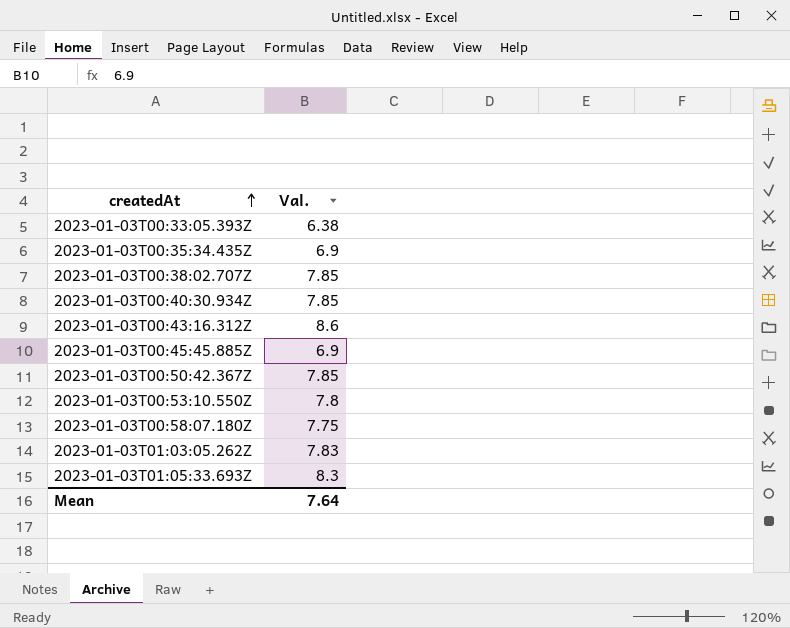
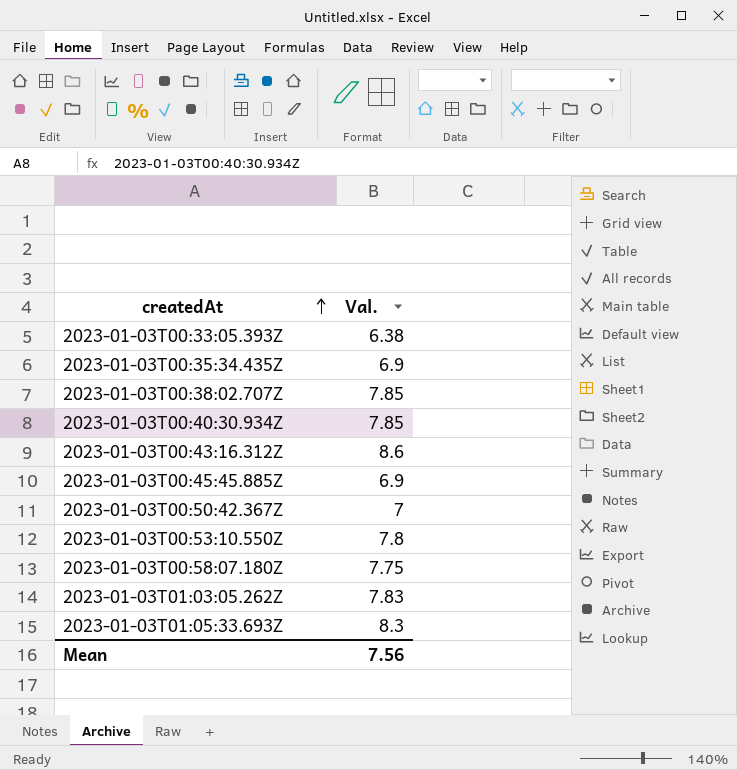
2023-01-03T00:50:42.367Z | Val.: 7.85 -> 7
Mean | Val.: 7.64 -> 7.56

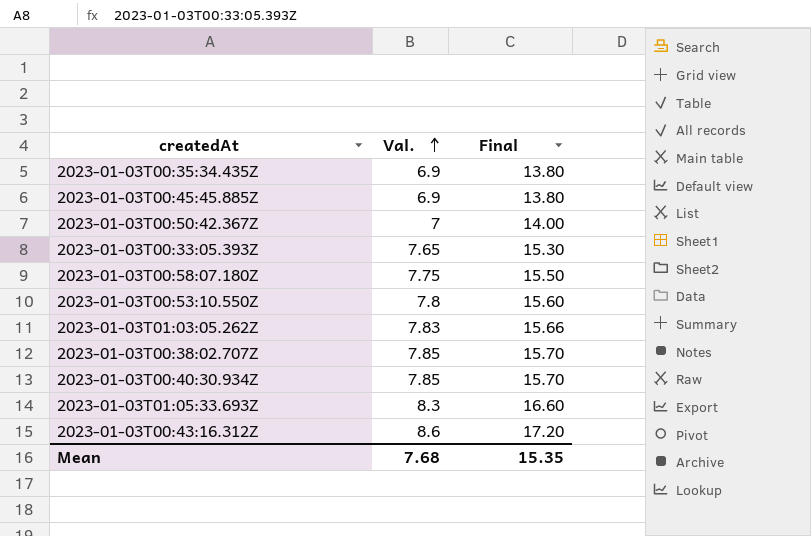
row order: createdAt ascending -> Val. ascending
column Final | formula: none -> [Val.] * 2
2023-01-03T00:33:05.393Z | Val.: 6.38 -> 7.65
Mean | Val.: 7.56 -> 7.68

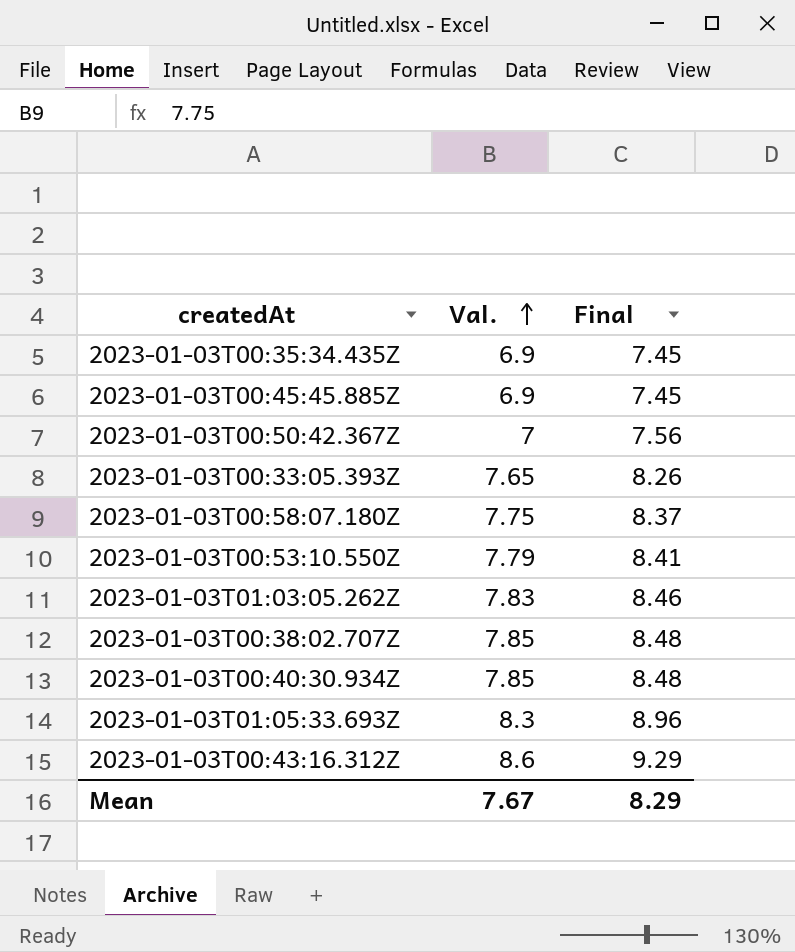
column Final | formula: [Val.] * 2 -> [Val.] * 1.08
2023-01-03T00:53:10.550Z | Val.: 7.8 -> 7.79
Mean | Val.: 7.68 -> 7.67
Mean | Final: 15.35 -> 8.29

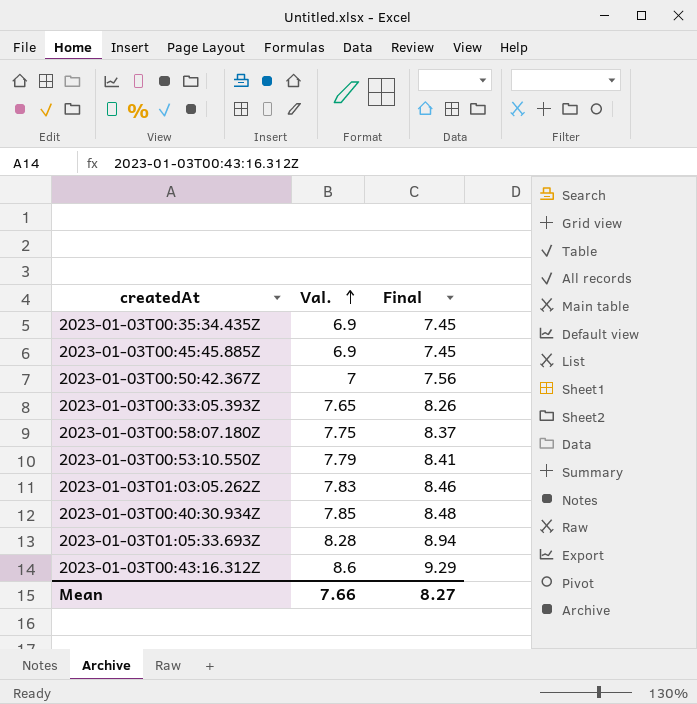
row 2023-01-03T00:38:02.707Z: 7.85 | 8.48 -> none
2023-01-03T01:05:33.693Z | Val.: 8.3 -> 8.28
2023-01-03T01:05:33.693Z | Final: 8.96 -> 8.94
Mean | Val.: 7.67 -> 7.66
Mean | Final: 8.29 -> 8.27

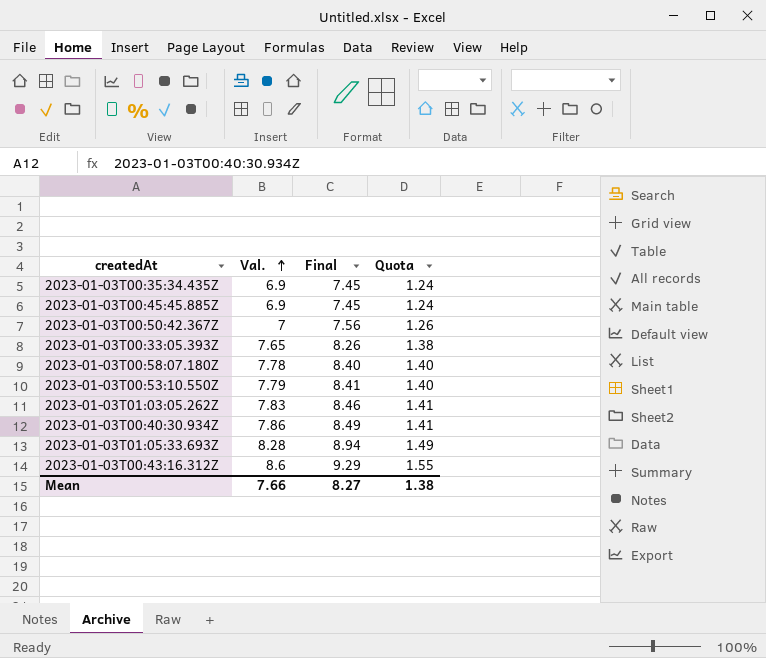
column Quota | formula: none -> [Val.] * 0.18
2023-01-03T00:58:07.180Z | Val.: 7.75 -> 7.78
2023-01-03T00:58:07.180Z | Final: 8.37 -> 8.40
2023-01-03T00:40:30.934Z | Val.: 7.85 -> 7.86
2023-01-03T00:40:30.934Z | Final: 8.48 -> 8.49

